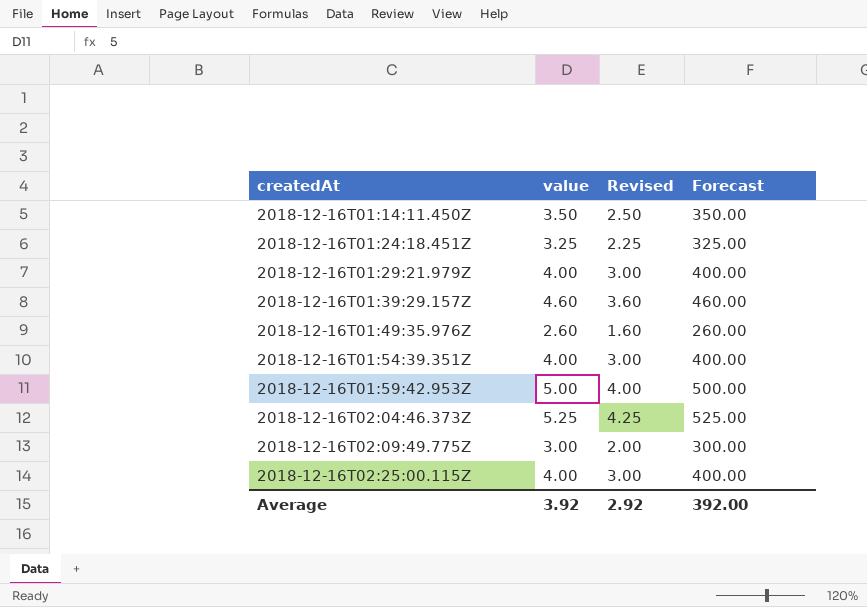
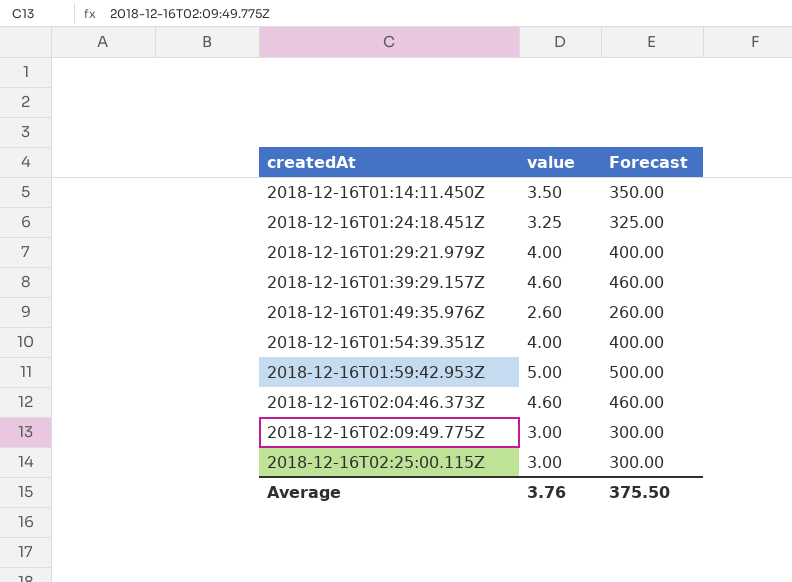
column Revised | formula: [value] - 1 -> none
2018-12-16T02:04:46.373Z | value: 5.25 -> 4.60
2018-12-16T02:04:46.373Z | Forecast: 525.00 -> 460.00
2018-12-16T02:25:00.115Z | value: 4.00 -> 3.00
2018-12-16T02:25:00.115Z | Forecast: 400.00 -> 300.00
Average | value: 3.92 -> 3.76
Average | Forecast: 392.00 -> 375.50

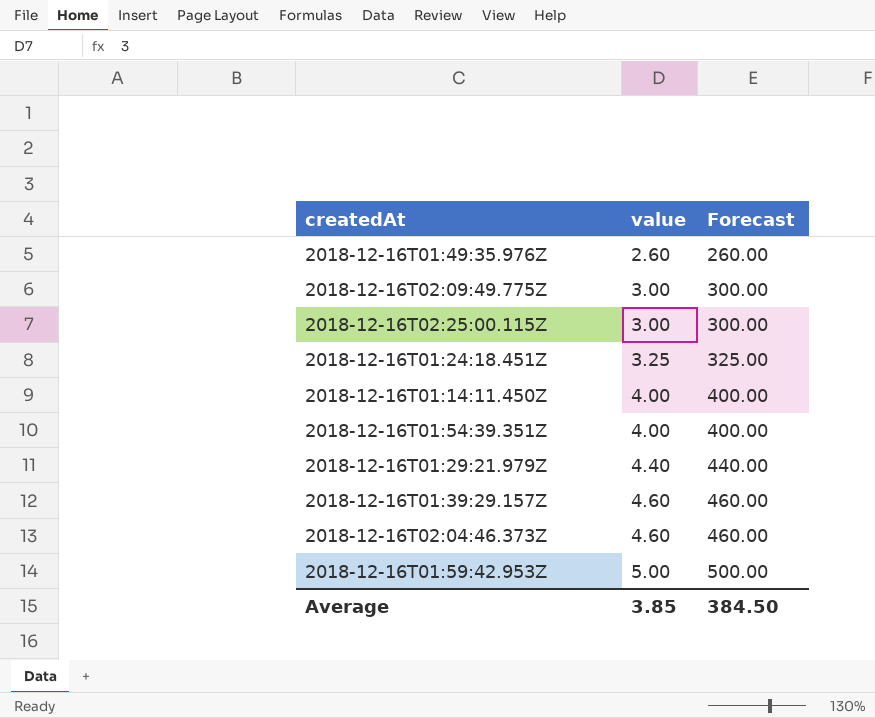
row order: createdAt ascending -> value ascending
2018-12-16T01:14:11.450Z | value: 3.50 -> 4.00
2018-12-16T01:14:11.450Z | Forecast: 350.00 -> 400.00
2018-12-16T01:29:21.979Z | value: 4.00 -> 4.40
2018-12-16T01:29:21.979Z | Forecast: 400.00 -> 440.00
Average | value: 3.76 -> 3.85
Average | Forecast: 375.50 -> 384.50

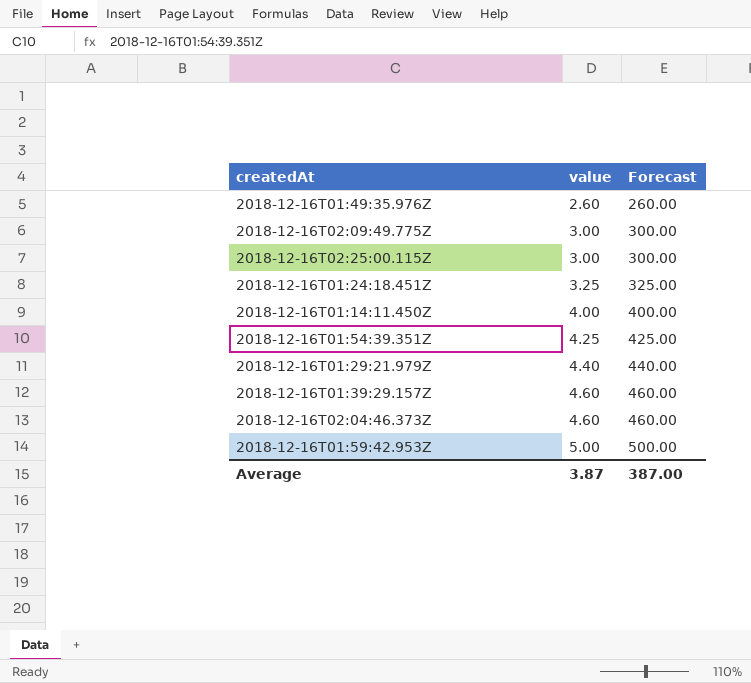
2018-12-16T01:54:39.351Z | value: 4.00 -> 4.25
2018-12-16T01:54:39.351Z | Forecast: 400.00 -> 425.00
Average | value: 3.85 -> 3.87
Average | Forecast: 384.50 -> 387.00

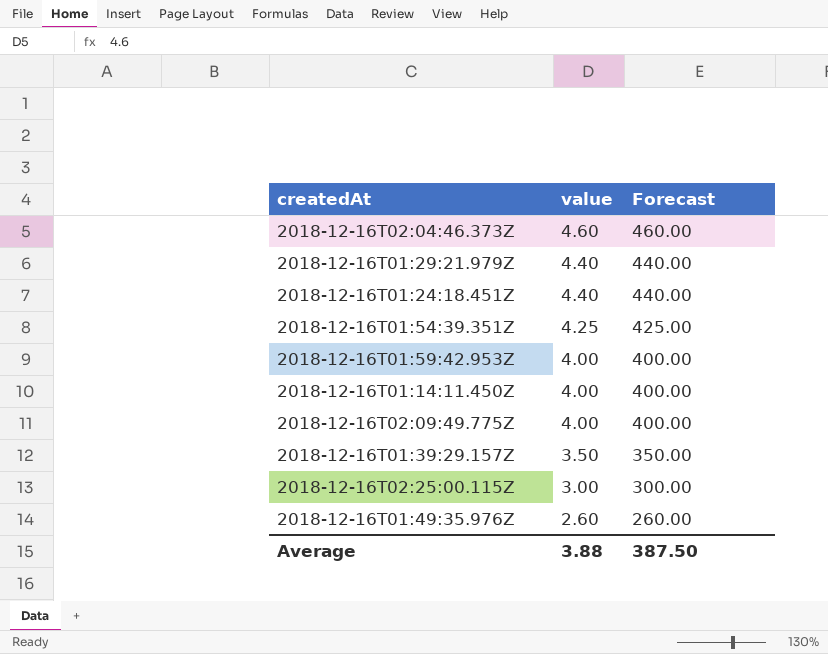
row order: value ascending -> value descending
2018-12-16T01:24:18.451Z | value: 3.25 -> 4.40
2018-12-16T01:24:18.451Z | Forecast: 325.00 -> 440.00
2018-12-16T01:59:42.953Z | value: 5.00 -> 4.00
2018-12-16T01:59:42.953Z | Forecast: 500.00 -> 400.00
2018-12-16T02:09:49.775Z | value: 3.00 -> 4.00
2018-12-16T02:09:49.775Z | Forecast: 300.00 -> 400.00
2018-12-16T01:39:29.157Z | value: 4.60 -> 3.50
2018-12-16T01:39:29.157Z | Forecast: 460.00 -> 350.00
Average | value: 3.87 -> 3.88
Average | Forecast: 387.00 -> 387.50

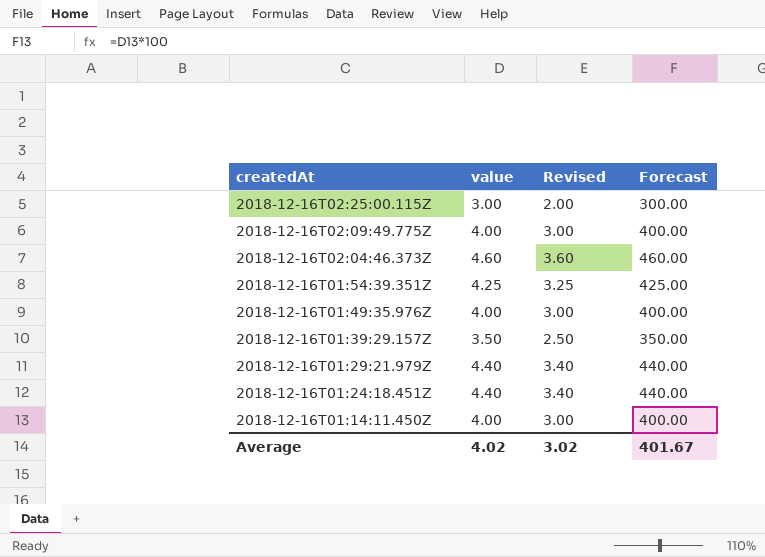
row order: value descending -> createdAt descending
column Revised | formula: none -> [value] - 1
row 2018-12-16T01:59:42.953Z: 4.00 | 400.00 -> none
2018-12-16T01:49:35.976Z | value: 2.60 -> 4.00
2018-12-16T01:49:35.976Z | Forecast: 260.00 -> 400.00
Average | value: 3.88 -> 4.02
Average | Forecast: 387.50 -> 401.67

